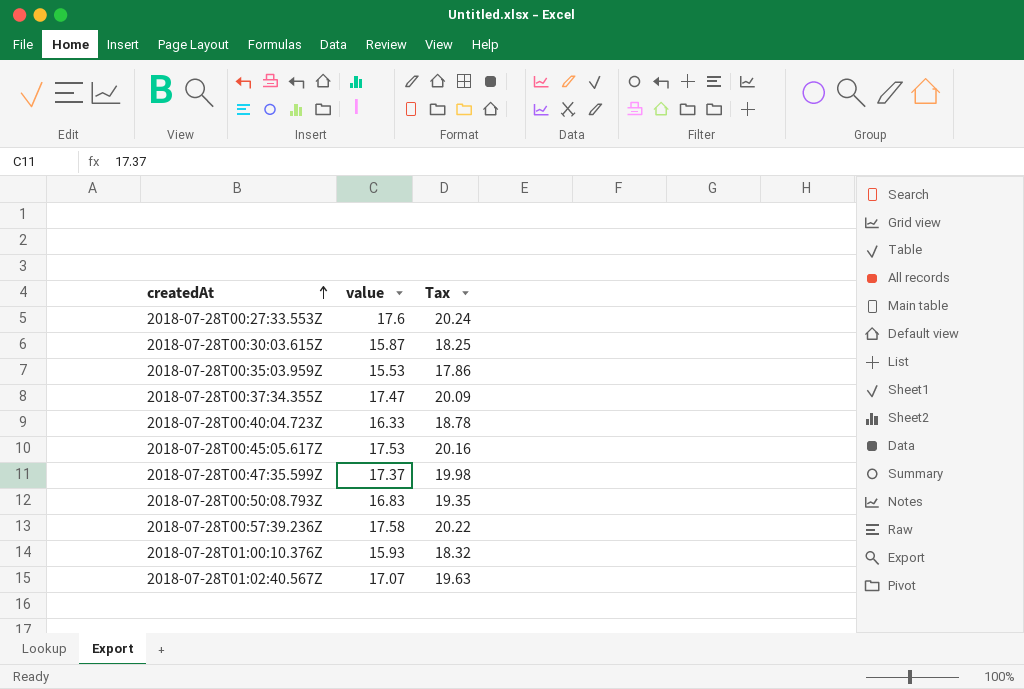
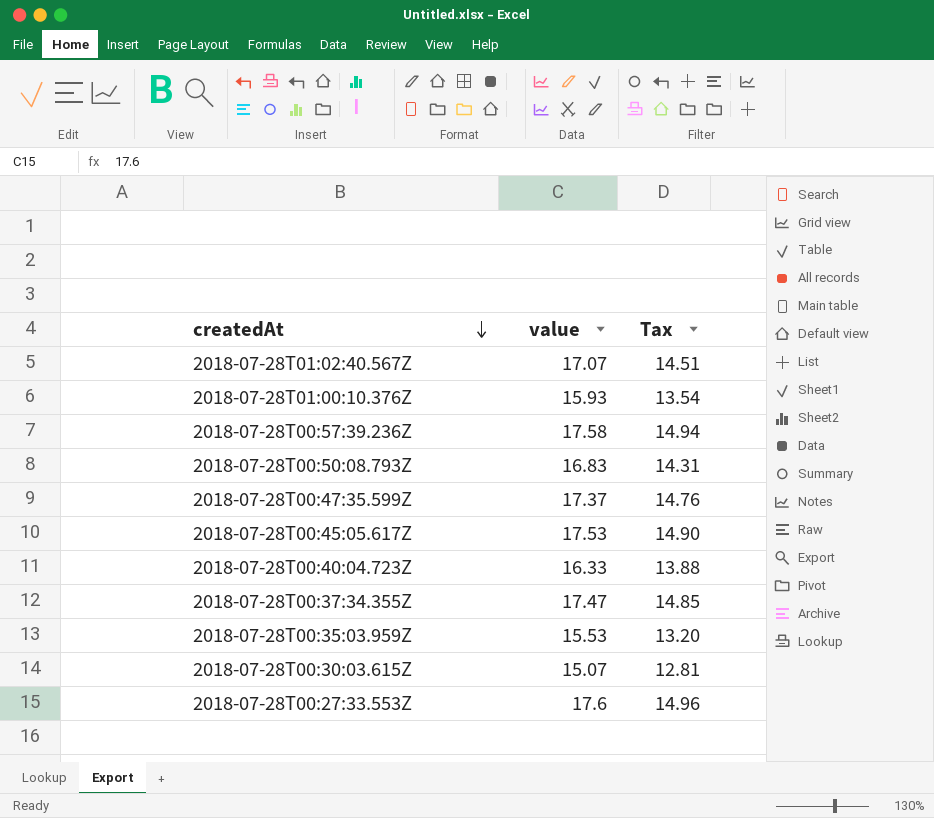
row order: createdAt ascending -> createdAt descending
column Tax | formula: [value] * 1.15 -> [value] * 0.85
2018-07-28T00:30:03.615Z | value: 15.87 -> 15.07

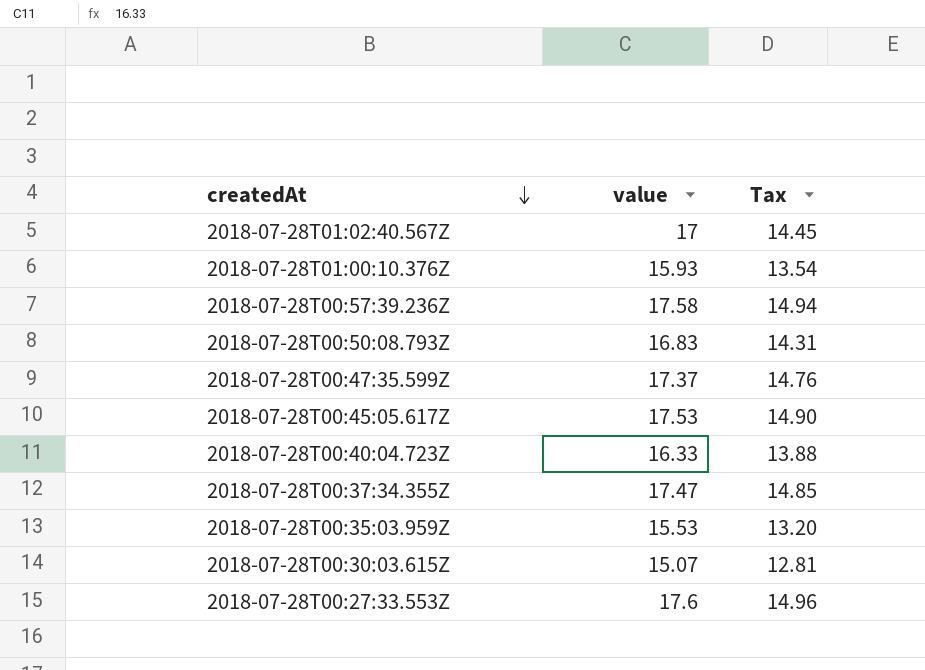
2018-07-28T01:02:40.567Z | value: 17.07 -> 17
2018-07-28T01:02:40.567Z | Tax: 14.51 -> 14.45

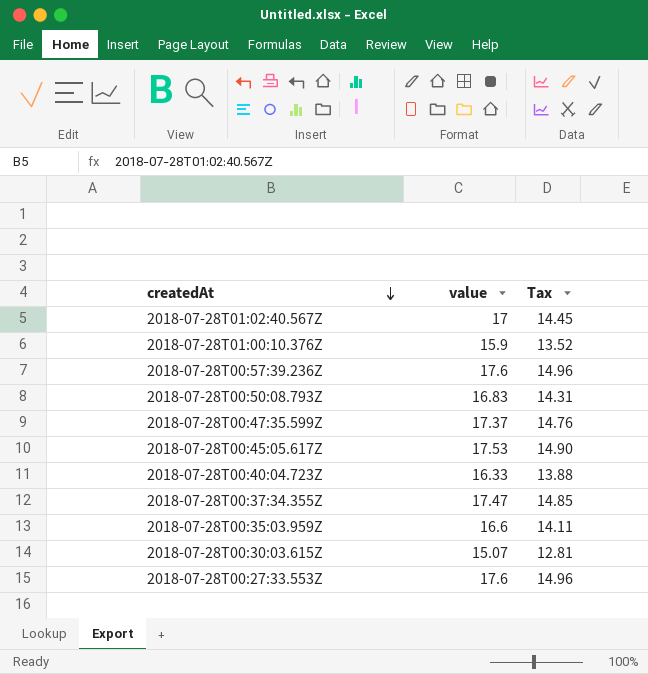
2018-07-28T01:00:10.376Z | value: 15.93 -> 15.9
2018-07-28T01:00:10.376Z | Tax: 13.54 -> 13.52
2018-07-28T00:57:39.236Z | value: 17.58 -> 17.6
2018-07-28T00:57:39.236Z | Tax: 14.94 -> 14.96
2018-07-28T00:35:03.959Z | value: 15.53 -> 16.6
2018-07-28T00:35:03.959Z | Tax: 13.20 -> 14.11

